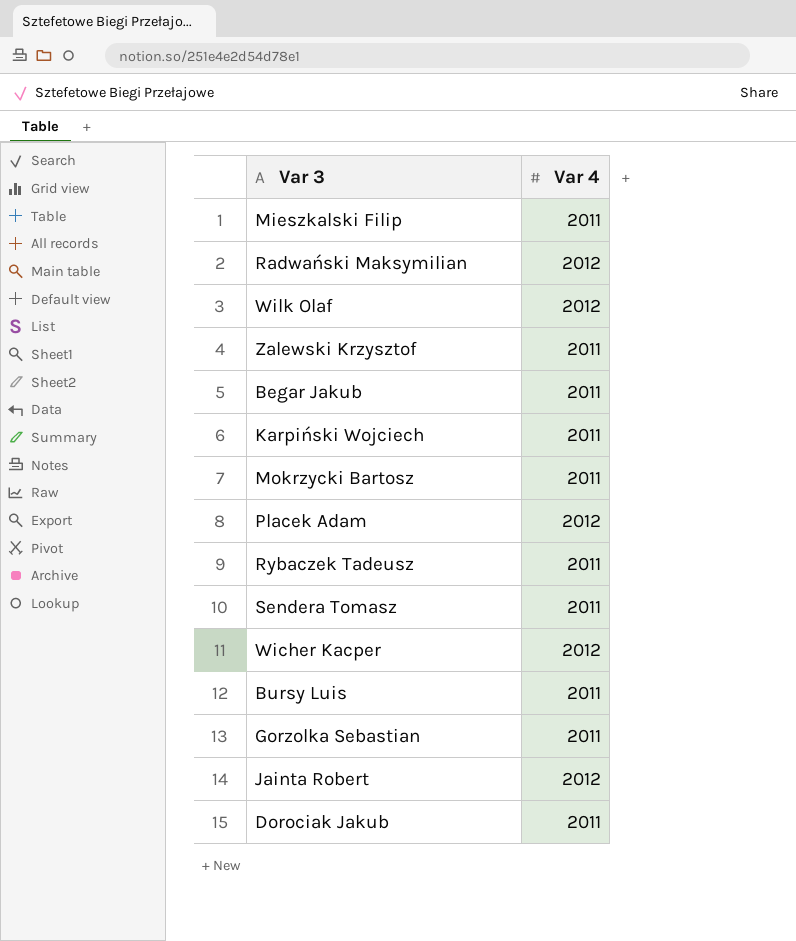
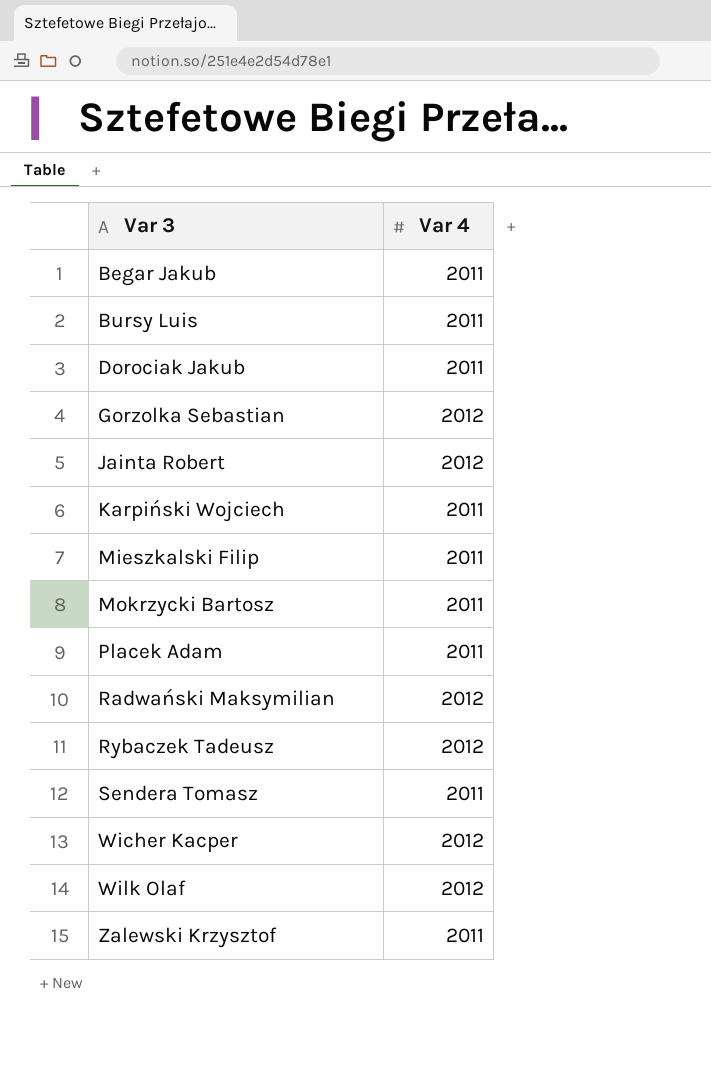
row order: none -> Var 3 ascending
Gorzolka Sebastian | Var 4: 2011 -> 2012
Placek Adam | Var 4: 2012 -> 2011
Rybaczek Tadeusz | Var 4: 2011 -> 2012

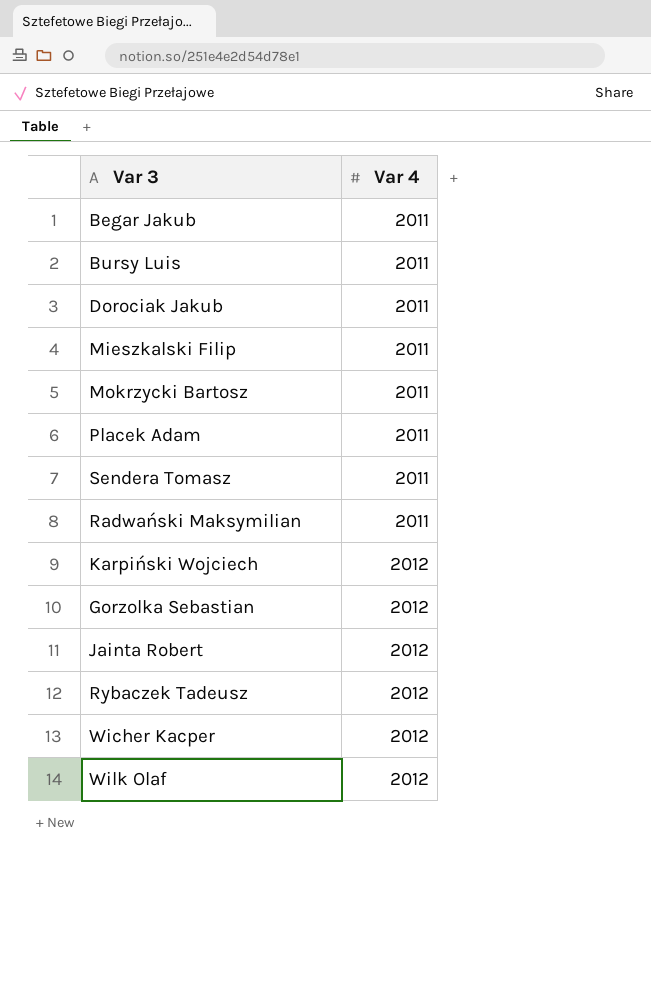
row order: Var 3 ascending -> Var 4 ascending
row Zalewski Krzysztof: 2011 -> none
Radwański Maksymilian | Var 4: 2012 -> 2011
Karpiński Wojciech | Var 4: 2011 -> 2012

